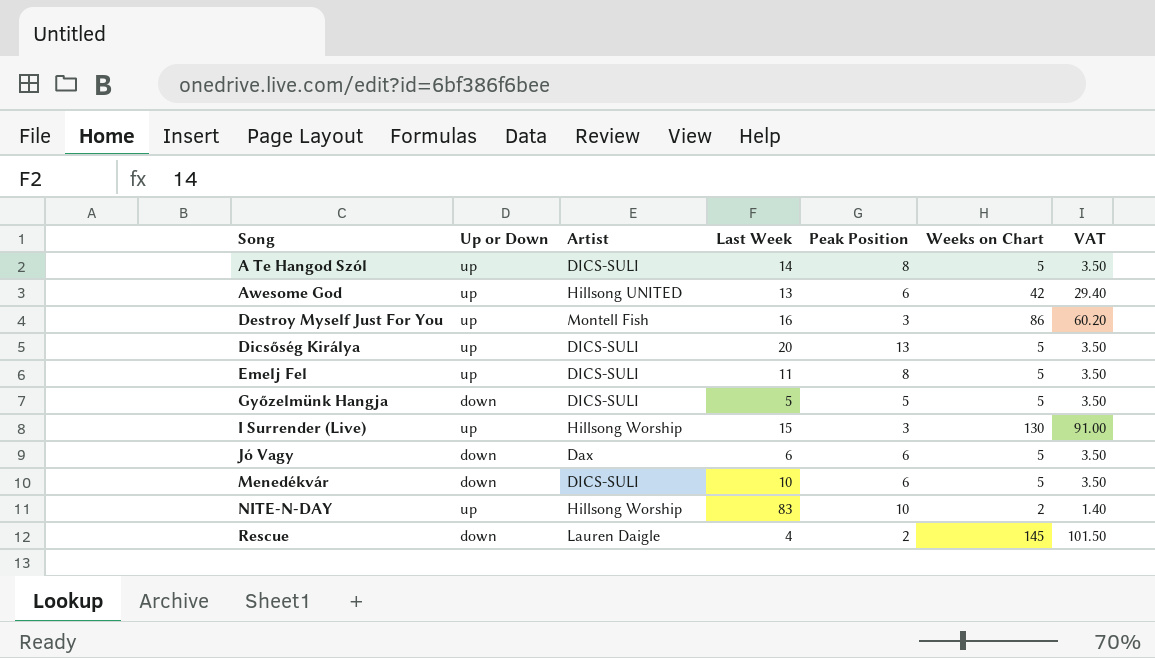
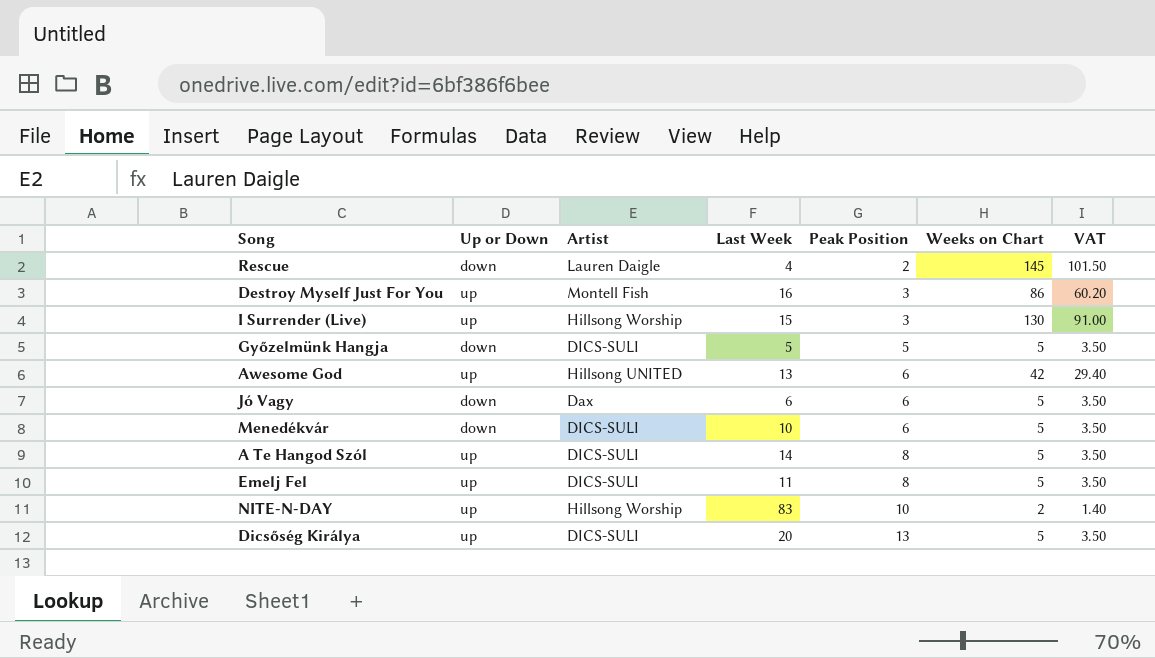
row order: Song ascending -> Peak Position ascending

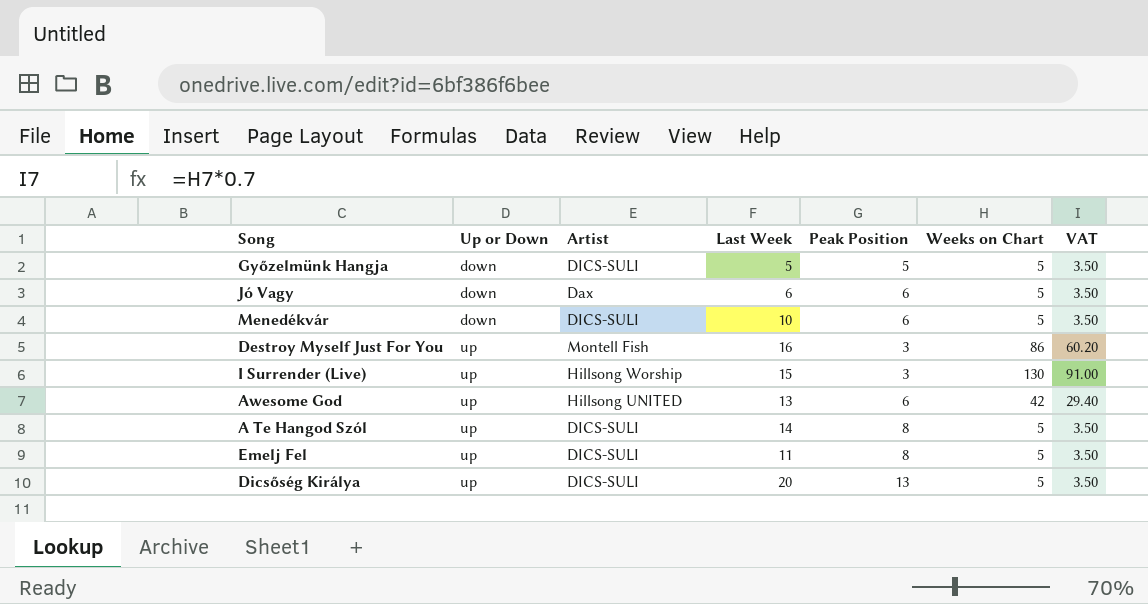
row order: Peak Position ascending -> Up or Down ascending
row Rescue: down | Lauren Daigle | 4 | 2 | 145 | 101.50 -> none
row NITE-N-DAY: up | Hillsong Worship | 83 | 10 | 2 | 1.40 -> none

